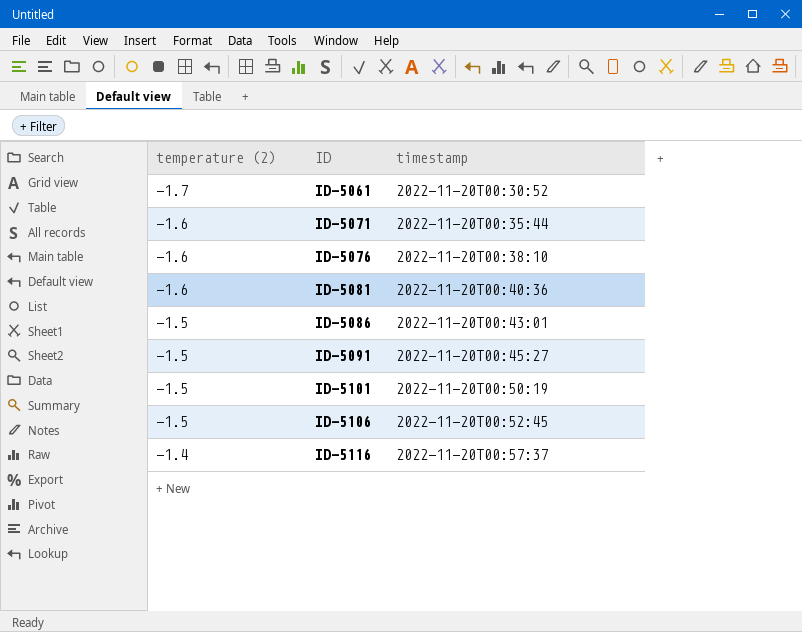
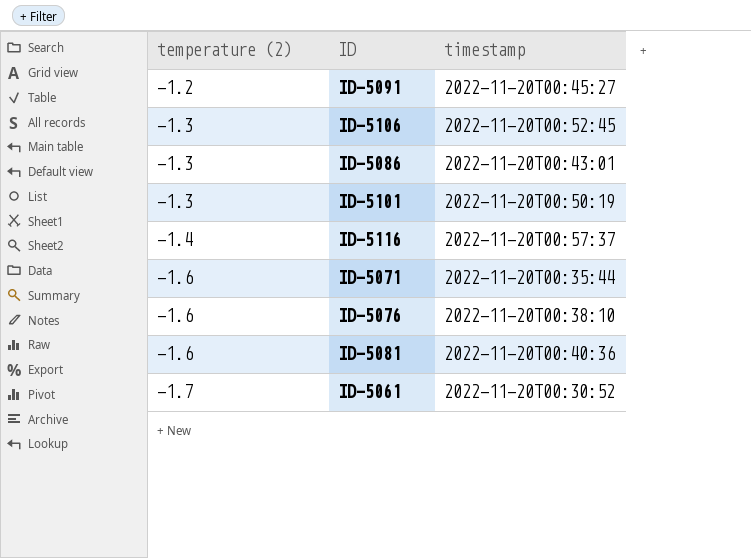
row order: temperature (2) ascending -> temperature (2) descending
ID-5091 | temperature (2): -1.5 -> -1.2
ID-5106 | temperature (2): -1.5 -> -1.3
ID-5086 | temperature (2): -1.5 -> -1.3
ID-5101 | temperature (2): -1.5 -> -1.3

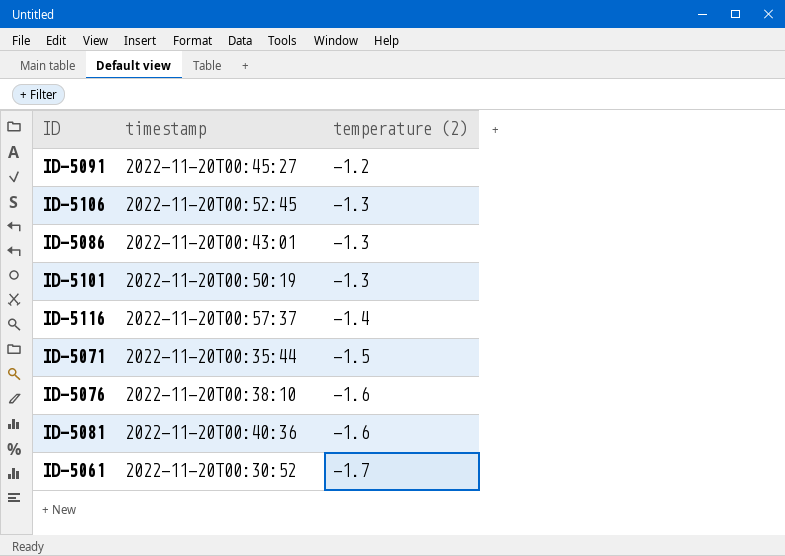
column temperature (2) | position: 1 -> 3
ID-5071 | temperature (2): -1.6 -> -1.5

